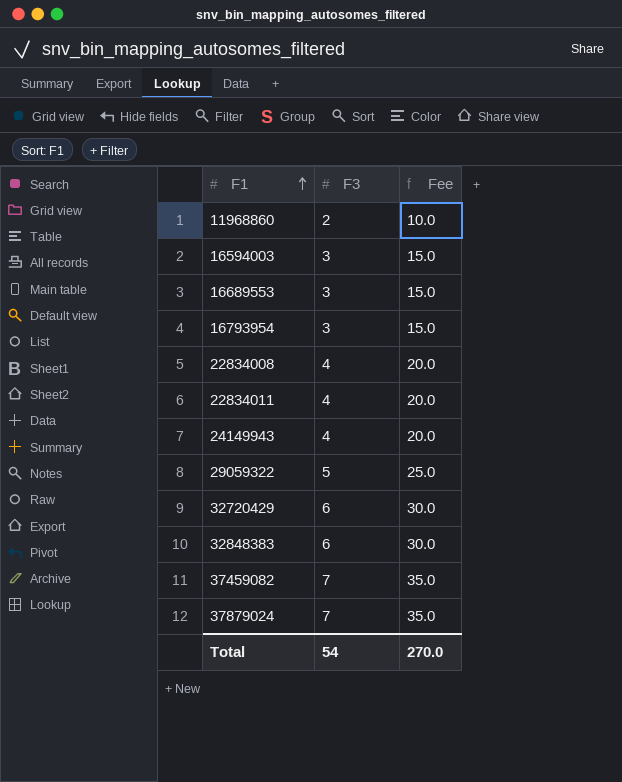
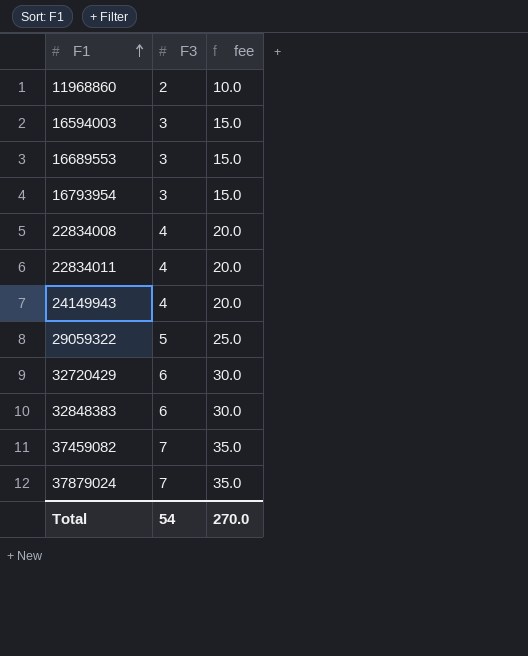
column name: Fee -> fee

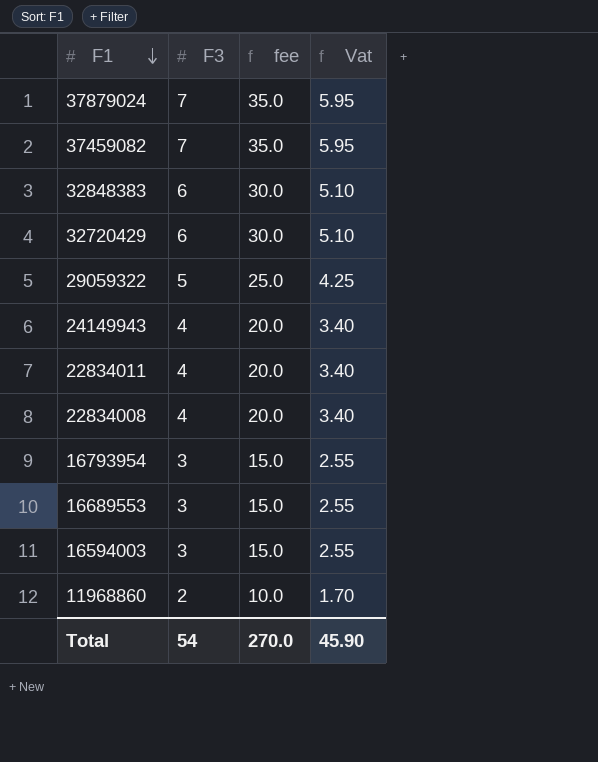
row order: F1 ascending -> F1 descending
column Vat | formula: none -> [F3] * 0.85

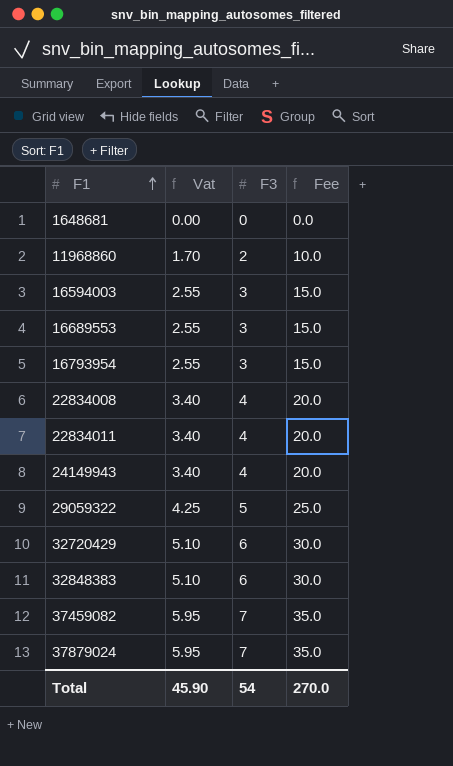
row order: F1 descending -> F1 ascending
column Vat | position: 4 -> 2
column name: fee -> Fee
row 1648681: none -> 0.00 | 0 | 0.0

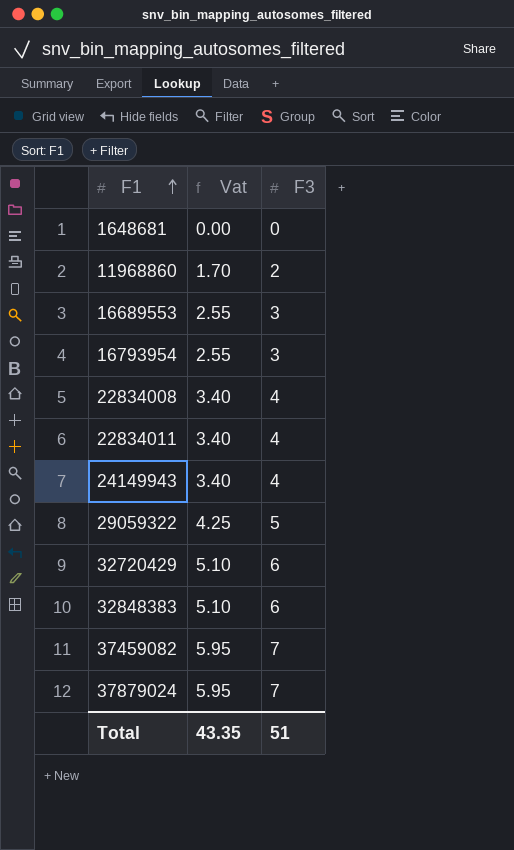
column Fee | formula: [F3] * 5 -> none
row 16594003: 2.55 | 3 | 15.0 -> none
Total | Vat: 45.90 -> 43.35
Total | F3: 54 -> 51

